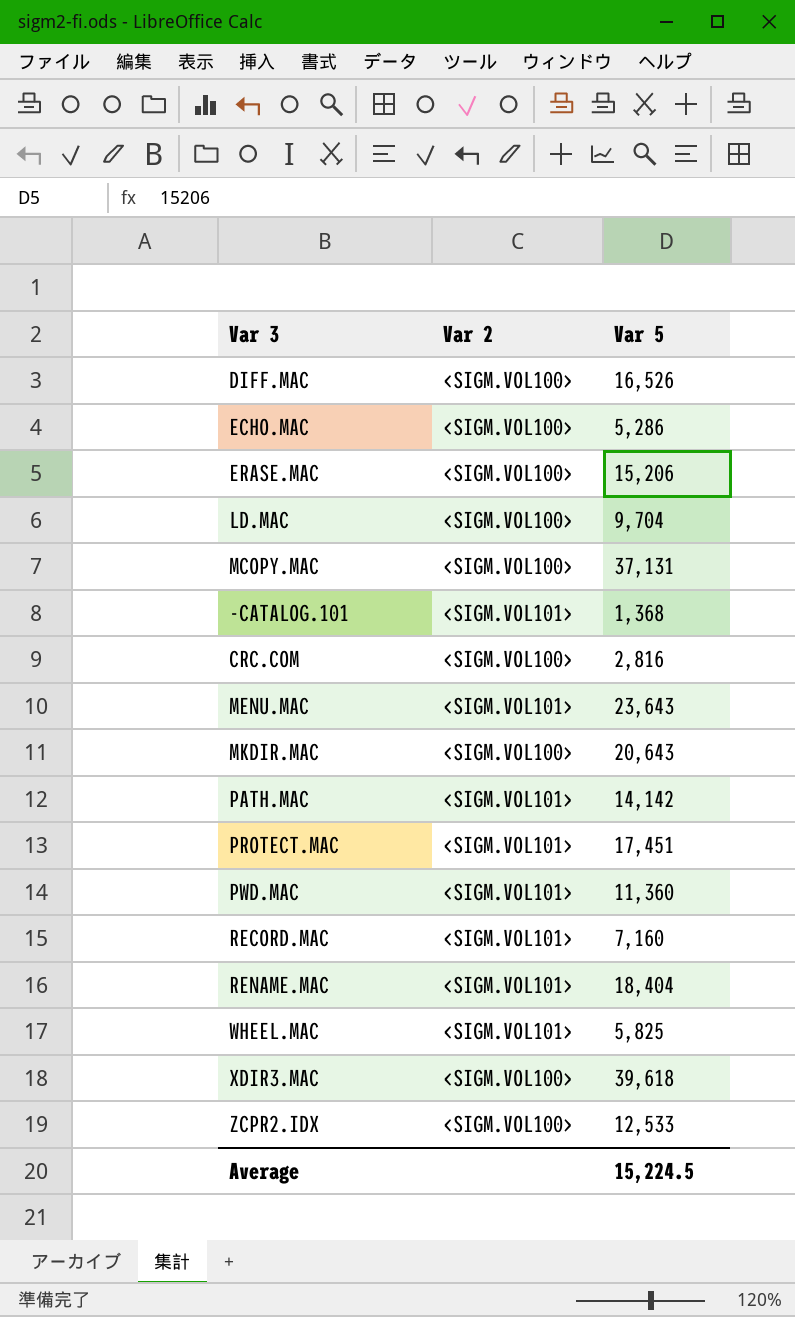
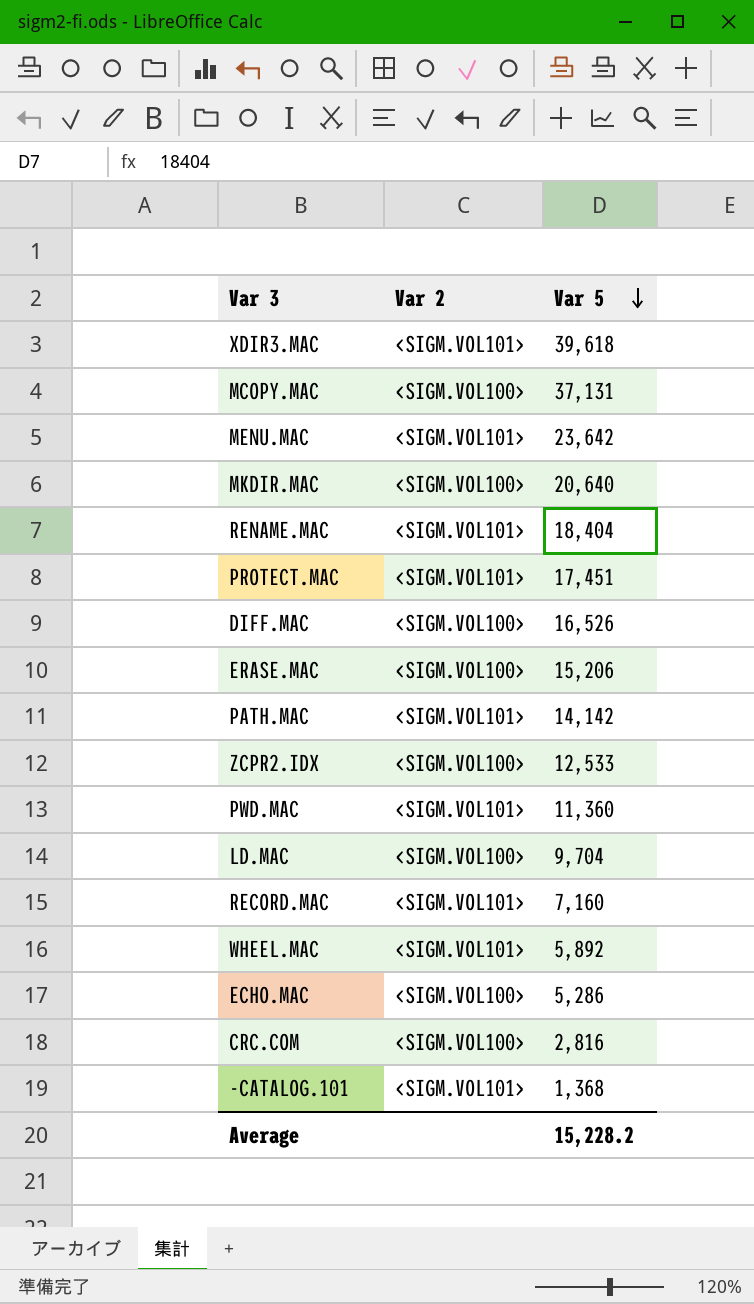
row order: none -> Var 5 descending
XDIR3.MAC | Var 2: <SIGM.VOL100> -> <SIGM.VOL101>
MENU.MAC | Var 5: 23,643 -> 23,642
MKDIR.MAC | Var 5: 20,643 -> 20,640
WHEEL.MAC | Var 5: 5,825 -> 5,892
Average | Var 5: 15,224.5 -> 15,228.2

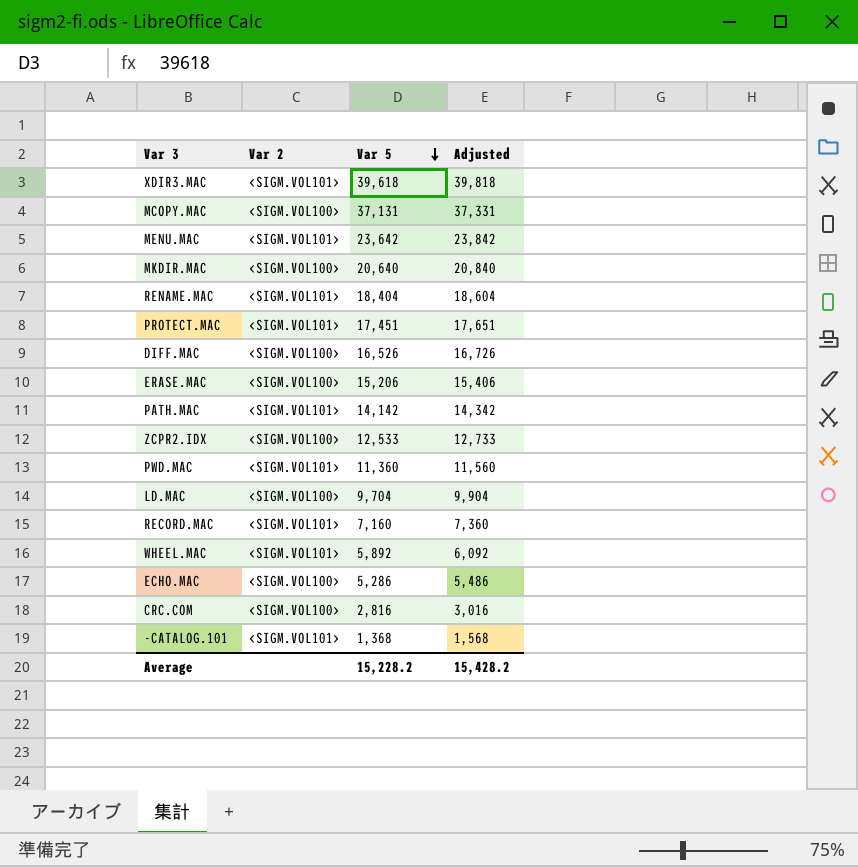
column Adjusted | formula: none -> [Var 5] + 200

